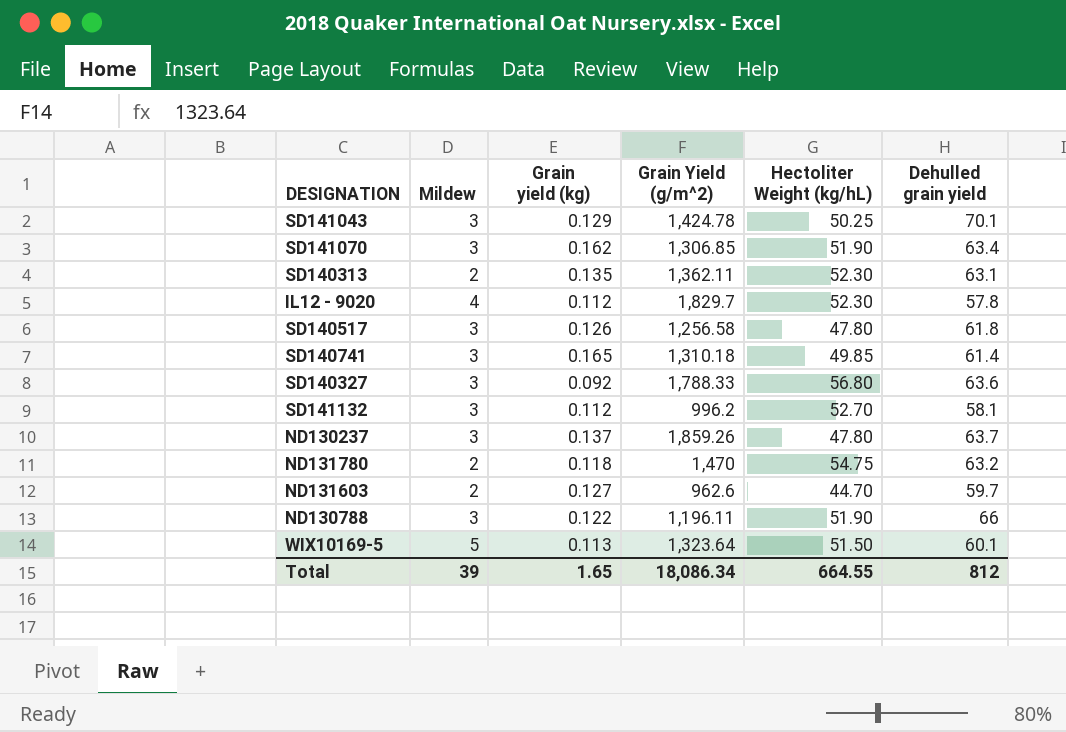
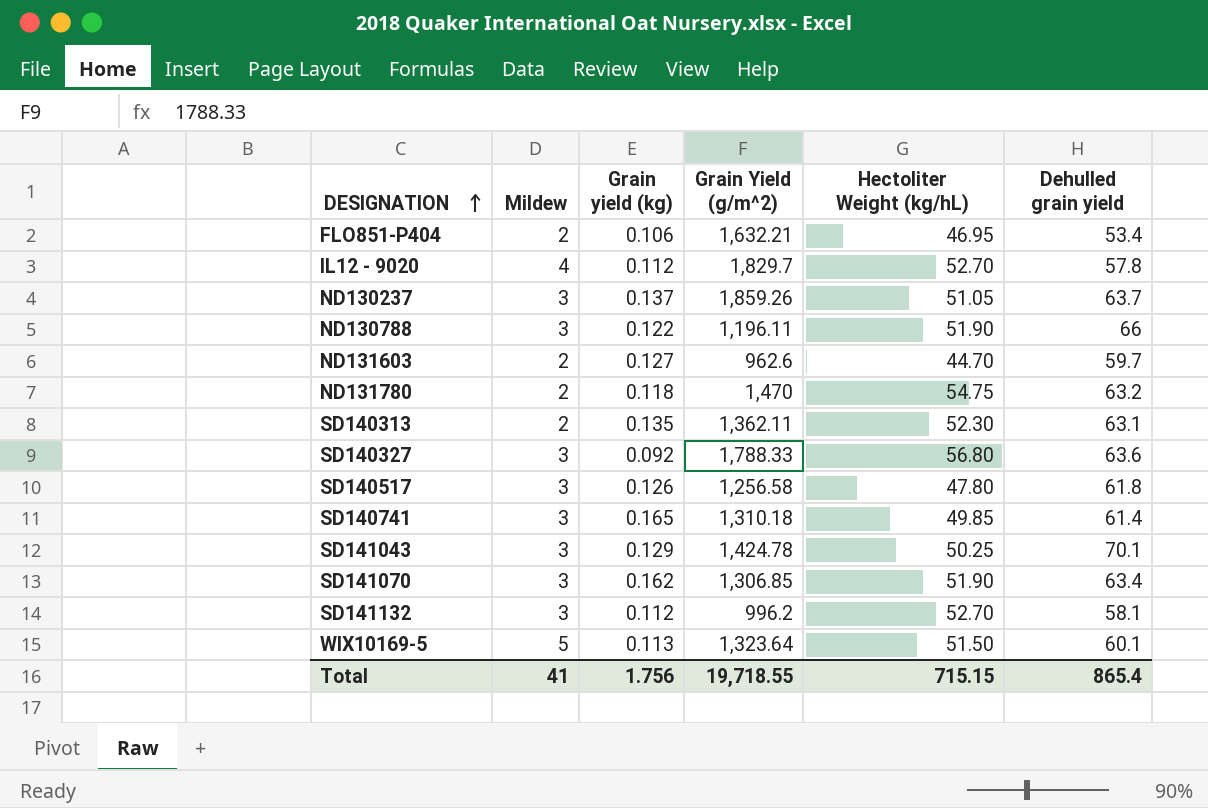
row order: none -> DESIGNATION ascending
row FLO851-P404: none -> 2 | 0.106 | 1,632.21 | 46.95 | 53.4
IL12 - 9020 | Hectoliter Weight (kg/hL): 52.30 -> 52.70
ND130237 | Hectoliter Weight (kg/hL): 47.80 -> 51.05
Total | Mildew: 39 -> 41
Total | Grain yield (kg): 1.65 -> 1.756
Total | Grain Yield (g/m^2): 18,086.34 -> 19,718.55
Total | Hectoliter Weight (kg/hL): 664.55 -> 715.15
Total | Dehulled grain yield: 812 -> 865.4

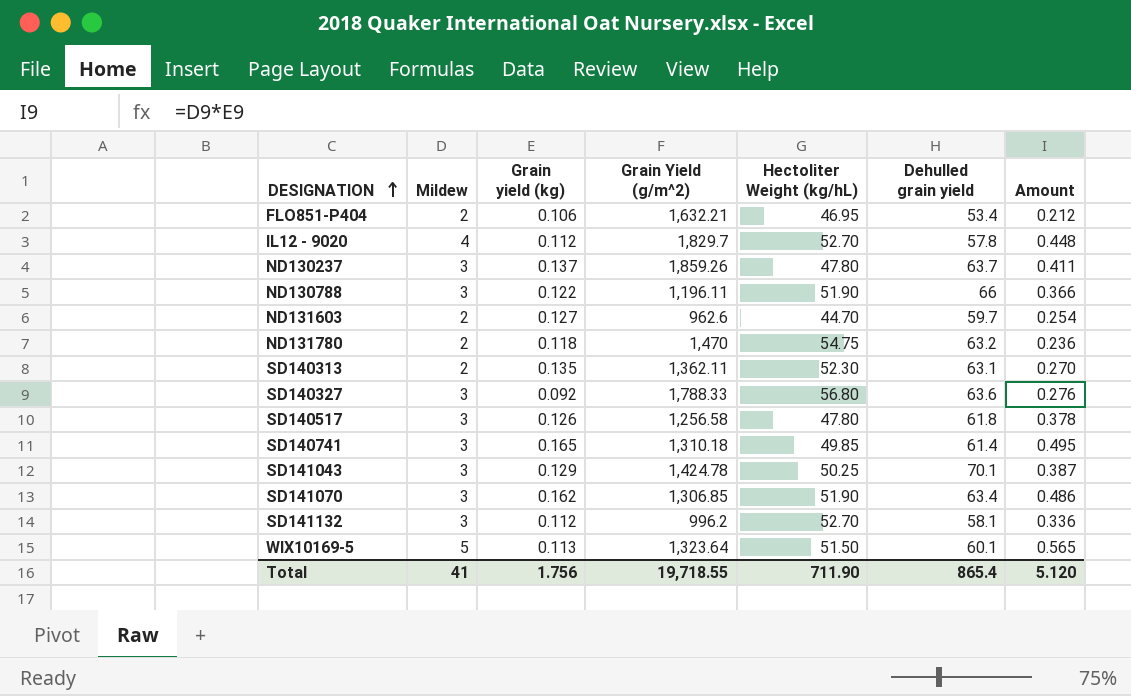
column Amount | formula: none -> [Mildew] * [Grain yield (kg)]
ND130237 | Hectoliter Weight (kg/hL): 51.05 -> 47.80
Total | Hectoliter Weight (kg/hL): 715.15 -> 711.90

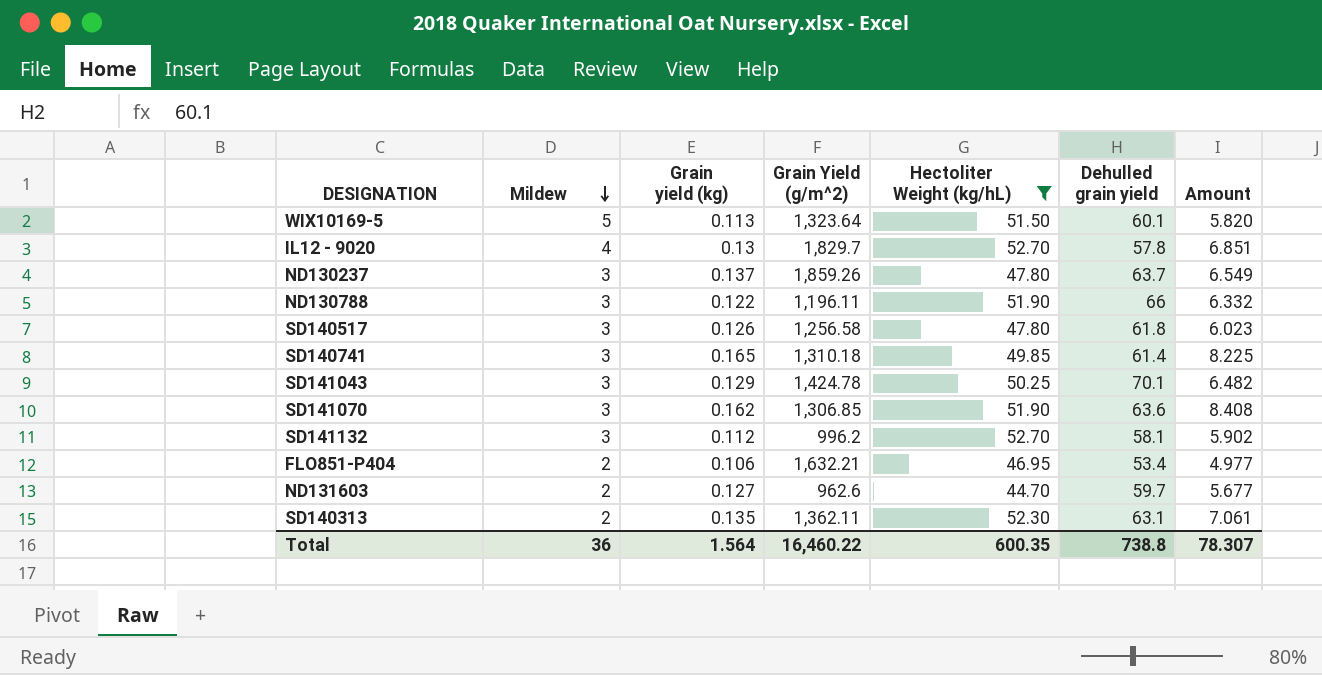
filter: none -> Hectoliter Weight (kg/hL) <= 52.70
row order: DESIGNATION ascending -> Mildew descending
column Amount | formula: [Mildew] * [Grain yield (kg)] -> [Grain yield (kg)] * [Hectoliter Weight (kg/hL)]
IL12 - 9020 | Grain yield (kg): 0.112 -> 0.13
SD141070 | Dehulled grain yield: 63.4 -> 63.6
Total | Mildew: 41 -> 36
Total | Grain yield (kg): 1.756 -> 1.564
Total | Grain Yield (g/m^2): 19,718.55 -> 16,460.22
Total | Hectoliter Weight (kg/hL): 711.90 -> 600.35
Total | Dehulled grain yield: 865.4 -> 738.8
Total | Amount: 5.120 -> 78.307

